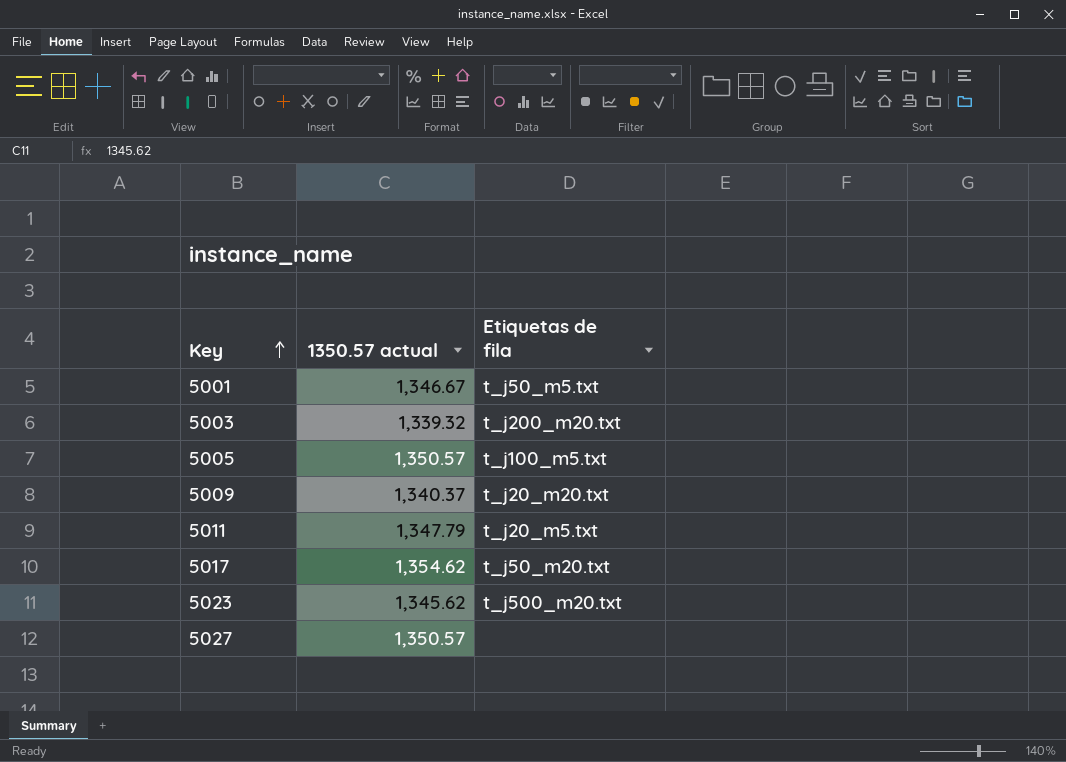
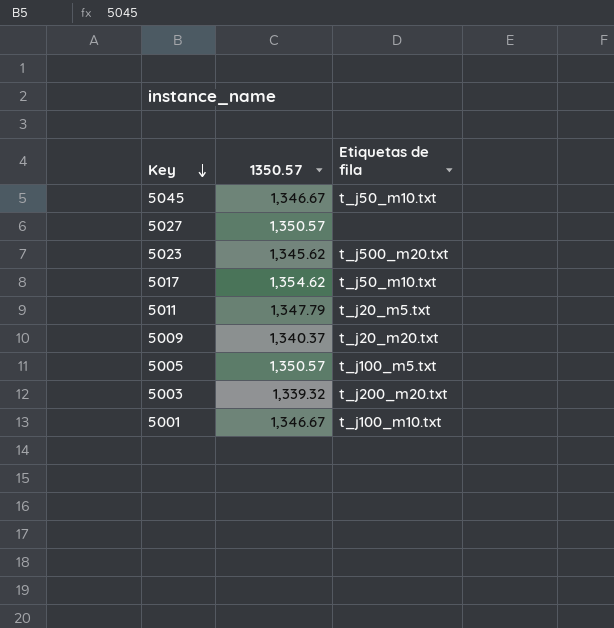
row order: Key ascending -> Key descending
column name: 1350.57 actual -> 1350.57
row 5045: none -> 1,346.67 | t_j50_m10.txt
5017 | Etiquetas de fila: t_j50_m20.txt -> t_j50_m10.txt
5001 | Etiquetas de fila: t_j50_m5.txt -> t_j100_m10.txt

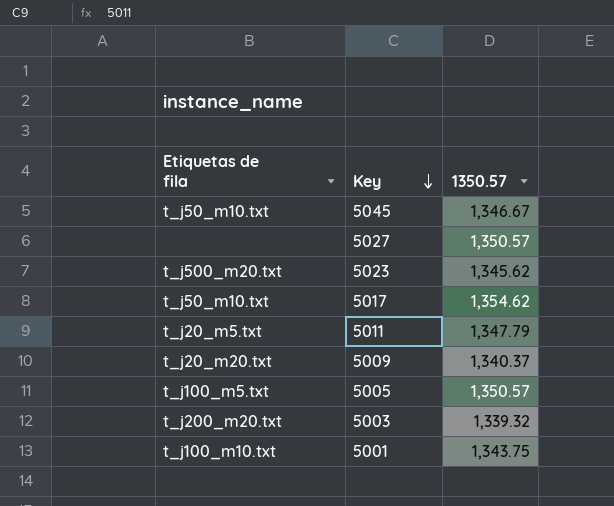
column Etiquetas de fila | position: 3 -> 1
5001 | 1350.57: 1,346.67 -> 1,343.75

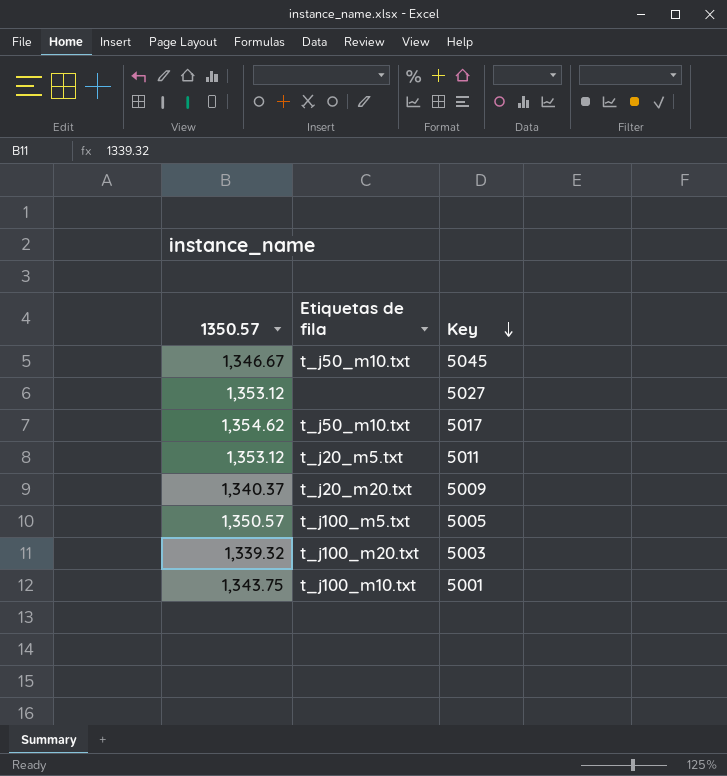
column 1350.57 | position: 3 -> 1
row 5023: t_j500_m20.txt | 1,345.62 -> none
5027 | 1350.57: 1,350.57 -> 1,353.12
5011 | 1350.57: 1,347.79 -> 1,353.12
5003 | Etiquetas de fila: t_j200_m20.txt -> t_j100_m20.txt

